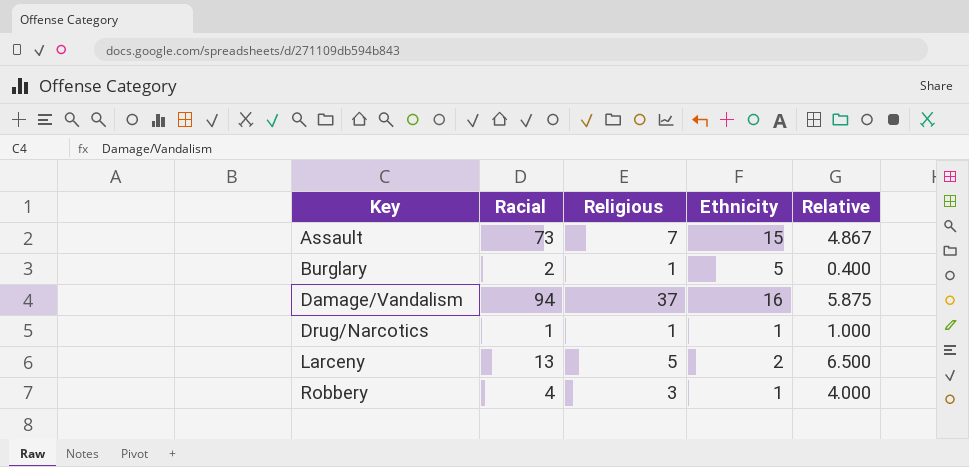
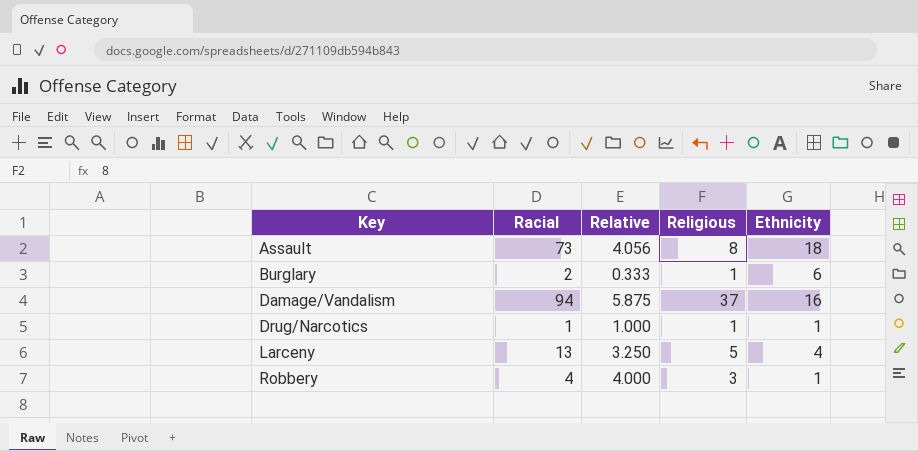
column Relative | position: 5 -> 3
Assault | Relative: 4.867 -> 4.056
Assault | Religious: 7 -> 8
Assault | Ethnicity: 15 -> 18
Burglary | Relative: 0.400 -> 0.333
Burglary | Ethnicity: 5 -> 6
Larceny | Relative: 6.500 -> 3.250
Larceny | Ethnicity: 2 -> 4

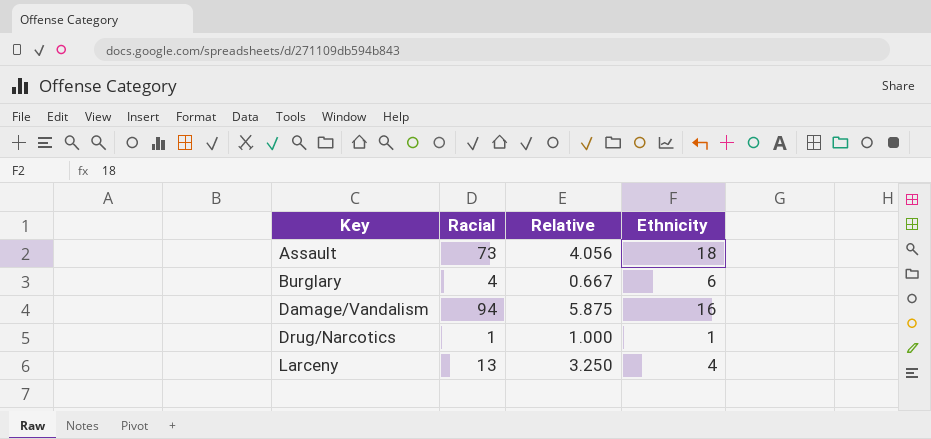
column Religious | position: 4 -> none
row Robbery: 4 | 4.000 | 3 | 1 -> none
Burglary | Racial: 2 -> 4
Burglary | Relative: 0.333 -> 0.667

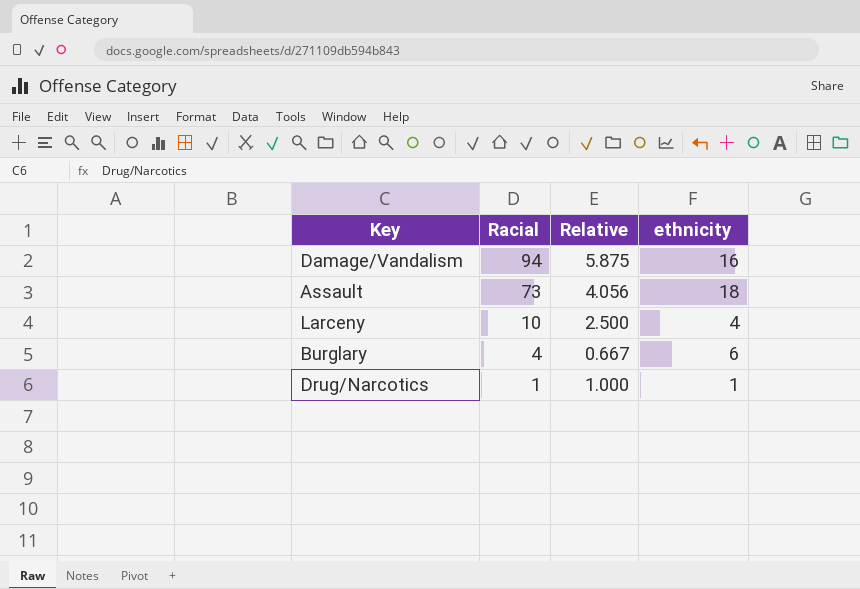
row order: Key ascending -> Racial descending
column name: Ethnicity -> ethnicity
Larceny | Racial: 13 -> 10
Larceny | Relative: 3.250 -> 2.500

